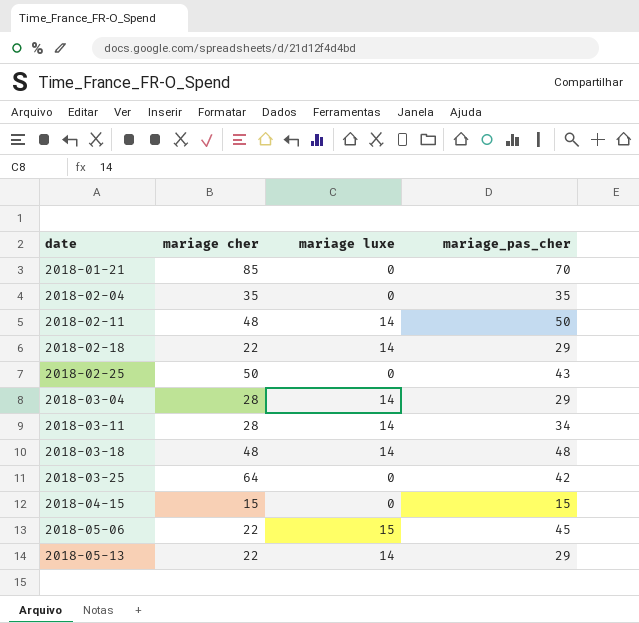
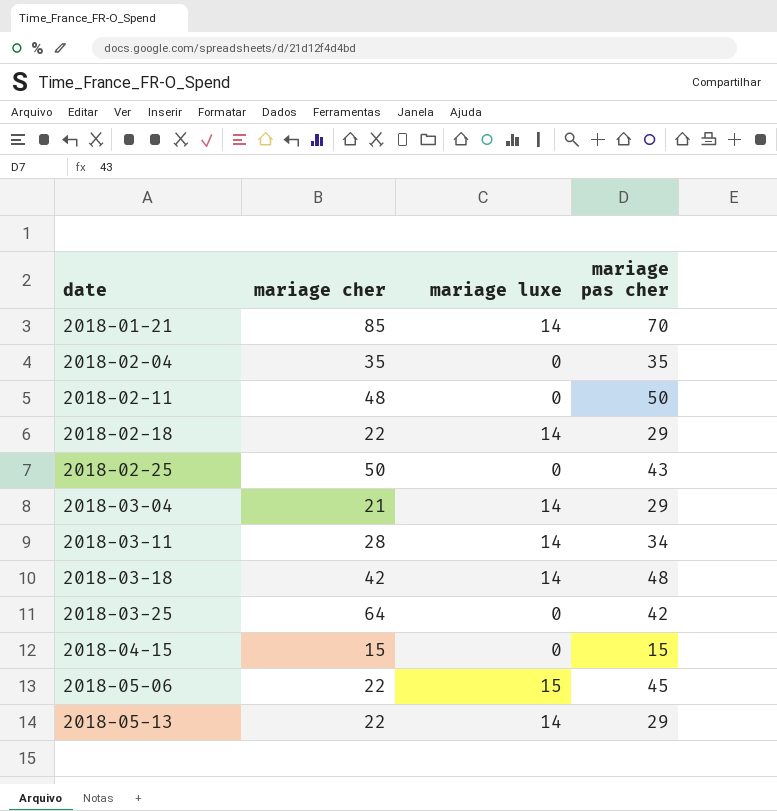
column name: mariage_pas_cher -> mariage pas cher
2018-01-21 | mariage luxe: 0 -> 14
2018-02-11 | mariage luxe: 14 -> 0
2018-03-04 | mariage cher: 28 -> 21
2018-03-18 | mariage cher: 48 -> 42

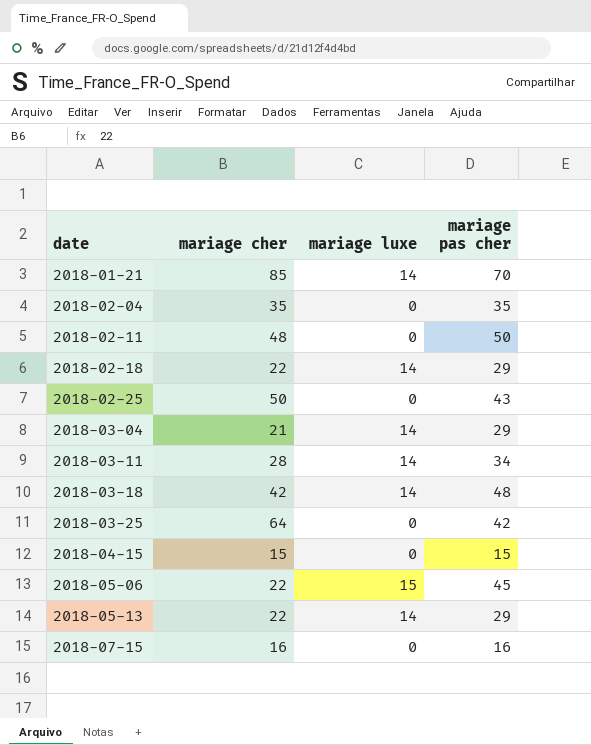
row 2018-07-15: none -> 16 | 0 | 16

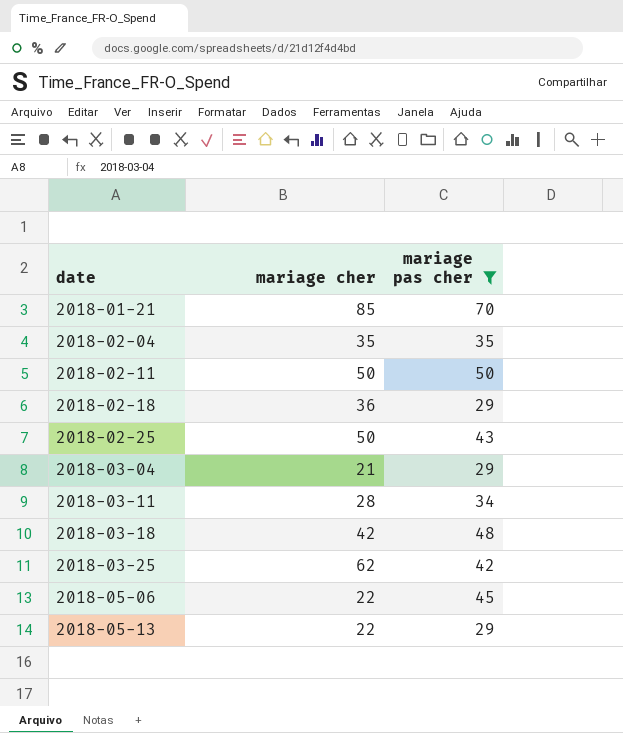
filter: none -> mariage pas cher >= 29
column mariage luxe | position: 3 -> none
2018-02-11 | mariage cher: 48 -> 50
2018-02-18 | mariage cher: 22 -> 36
2018-03-25 | mariage cher: 64 -> 62

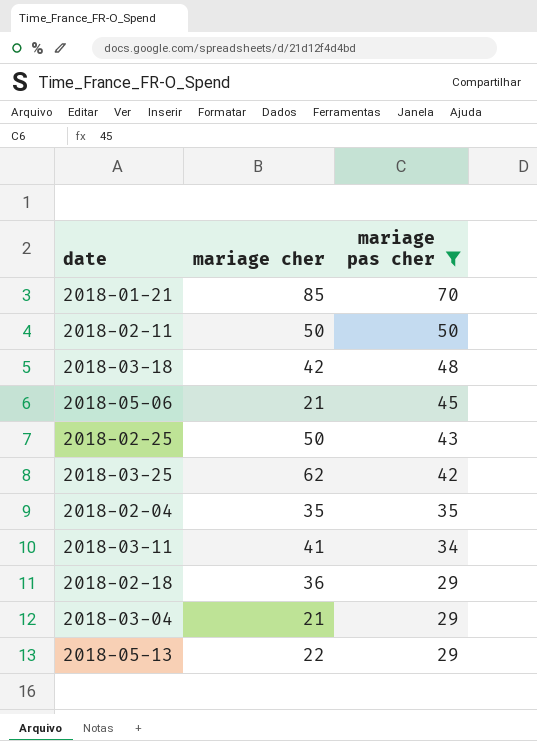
row order: date ascending -> mariage pas cher descending
2018-05-06 | mariage cher: 22 -> 21
2018-03-11 | mariage cher: 28 -> 41

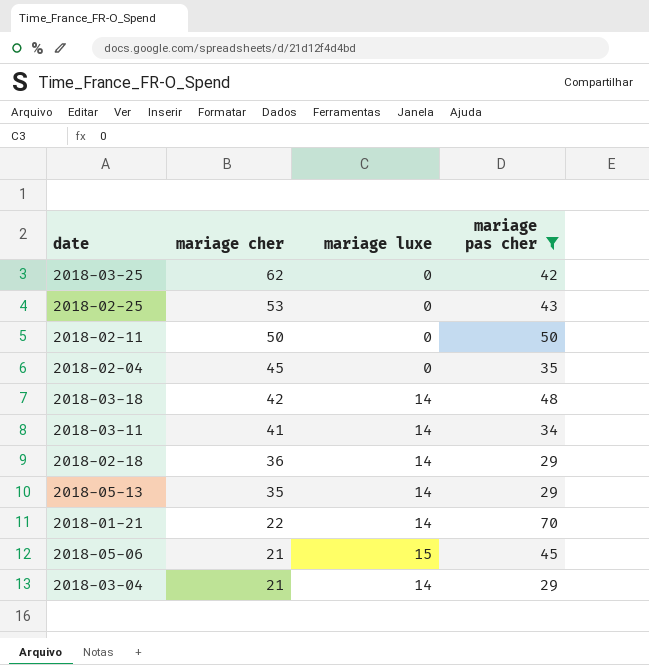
row order: mariage pas cher descending -> mariage cher descending
column mariage luxe | position: none -> 3
2018-02-25 | mariage cher: 50 -> 53
2018-02-04 | mariage cher: 35 -> 45
2018-05-13 | mariage cher: 22 -> 35
2018-01-21 | mariage cher: 85 -> 22

